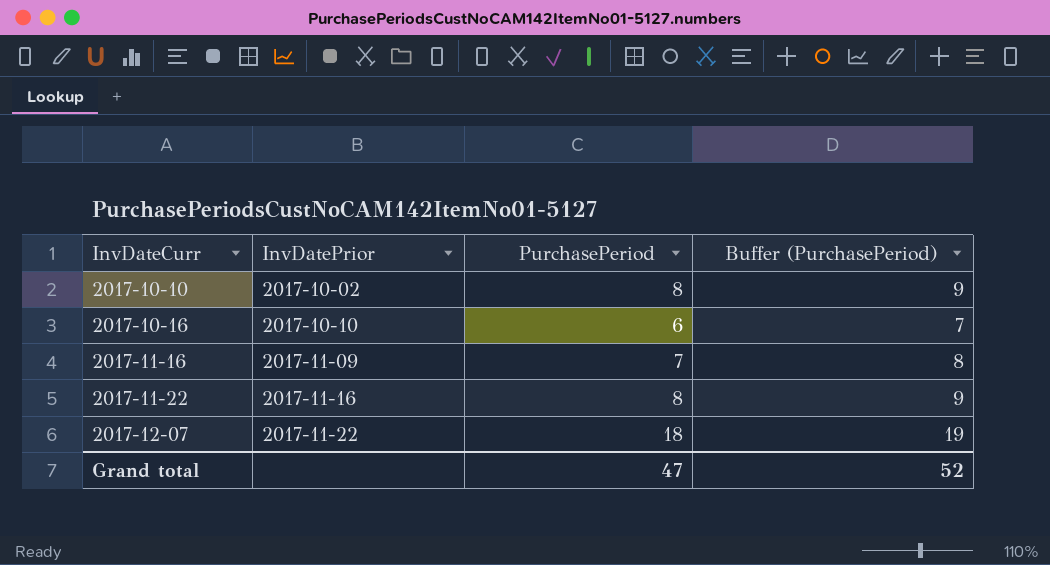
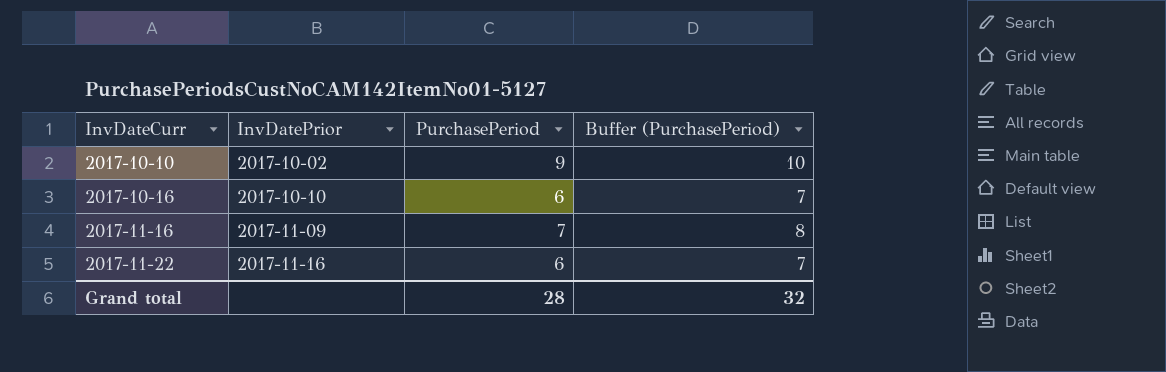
row 2017-12-07: 2017-11-22 | 18 | 19 -> none
2017-10-10 | PurchasePeriod: 8 -> 9
2017-10-10 | Buffer (PurchasePeriod): 9 -> 10
2017-11-22 | PurchasePeriod: 8 -> 6
2017-11-22 | Buffer (PurchasePeriod): 9 -> 7
Grand total | PurchasePeriod: 47 -> 28
Grand total | Buffer (PurchasePeriod): 52 -> 32

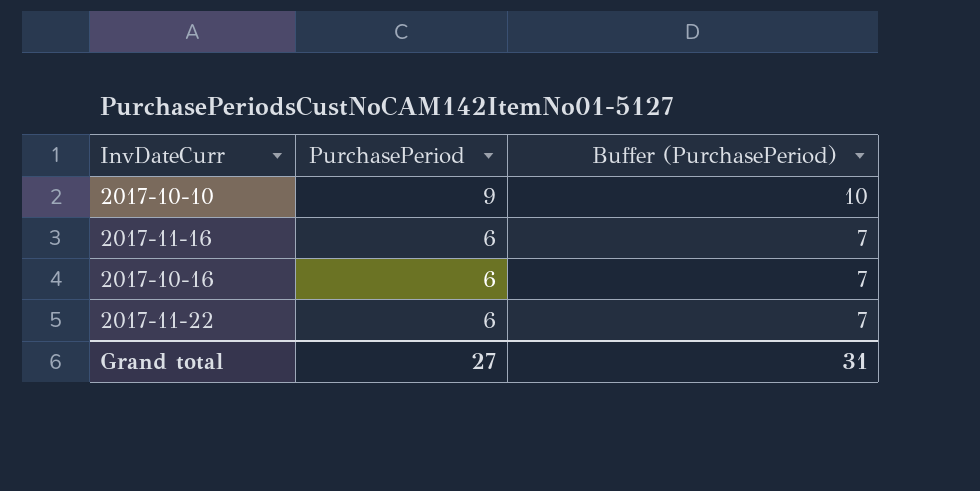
row order: InvDateCurr ascending -> PurchasePeriod descending
column InvDatePrior | position: 2 -> none
2017-11-16 | PurchasePeriod: 7 -> 6
2017-11-16 | Buffer (PurchasePeriod): 8 -> 7
Grand total | PurchasePeriod: 28 -> 27
Grand total | Buffer (PurchasePeriod): 32 -> 31

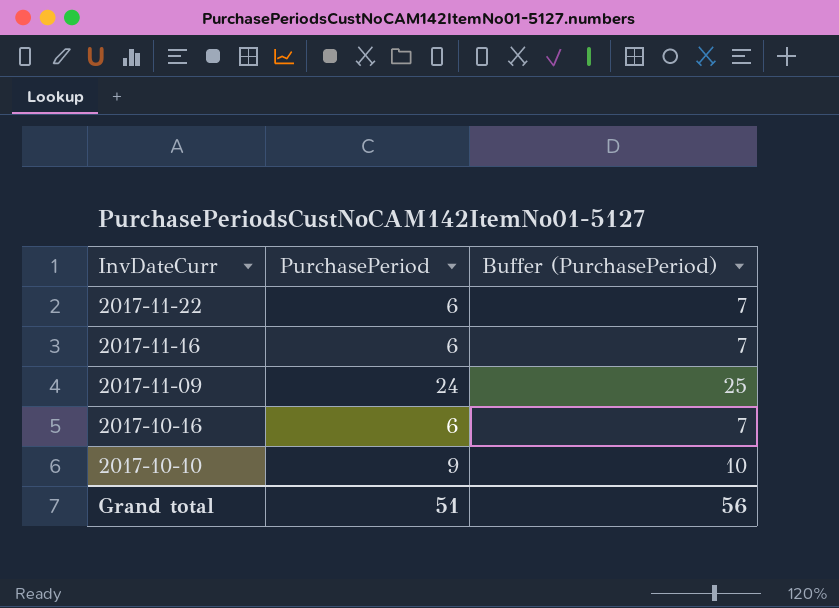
row order: PurchasePeriod descending -> InvDateCurr descending
row 2017-11-09: none -> 24 | 25
Grand total | PurchasePeriod: 27 -> 51
Grand total | Buffer (PurchasePeriod): 31 -> 56

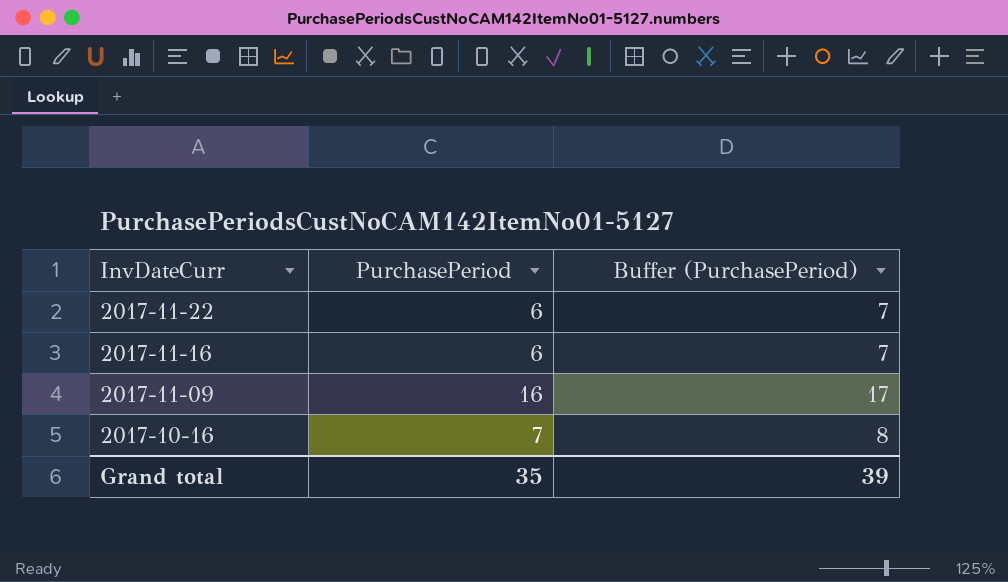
row 2017-10-10: 9 | 10 -> none
2017-11-09 | PurchasePeriod: 24 -> 16
2017-11-09 | Buffer (PurchasePeriod): 25 -> 17
2017-10-16 | PurchasePeriod: 6 -> 7
2017-10-16 | Buffer (PurchasePeriod): 7 -> 8
Grand total | PurchasePeriod: 51 -> 35
Grand total | Buffer (PurchasePeriod): 56 -> 39

